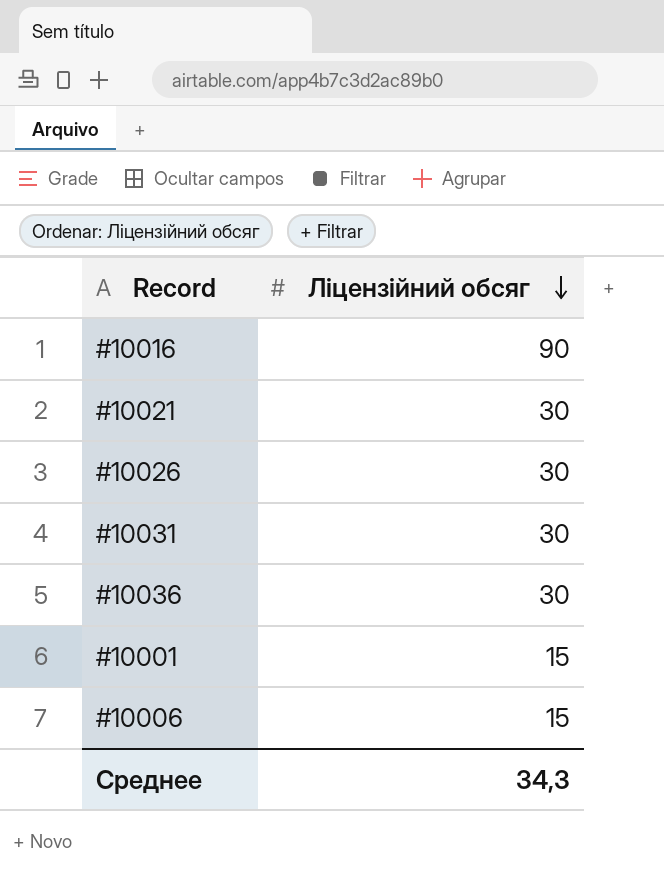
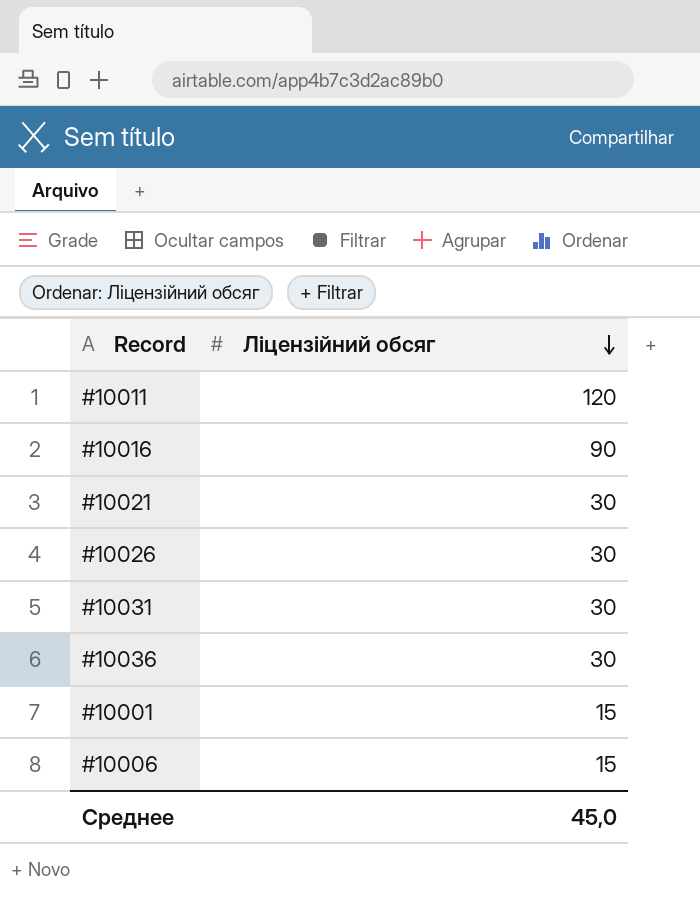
row #10011: none -> 120
Среднее | Ліцензійний обсяг: 34,3 -> 45,0

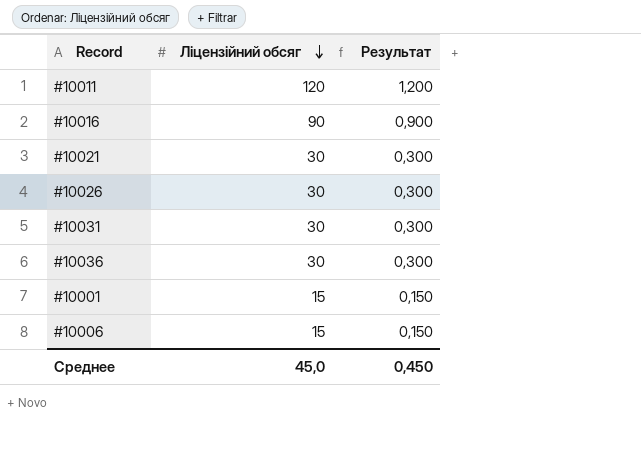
column Результат | formula: none -> [Ліцензійний обсяг] * 0,01

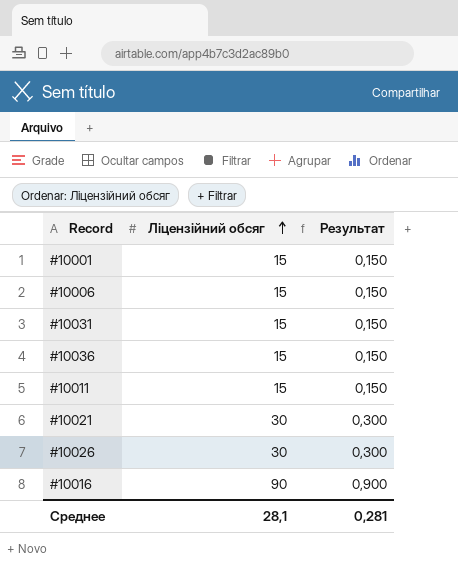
row order: Ліцензійний обсяг descending -> Ліцензійний обсяг ascending
#10031 | Ліцензійний обсяг: 30 -> 15
#10031 | Результат: 0,300 -> 0,150
#10036 | Ліцензійний обсяг: 30 -> 15
#10036 | Результат: 0,300 -> 0,150
#10011 | Ліцензійний обсяг: 120 -> 15
#10011 | Результат: 1,200 -> 0,150
Среднее | Ліцензійний обсяг: 45,0 -> 28,1
Среднее | Результат: 0,450 -> 0,281

